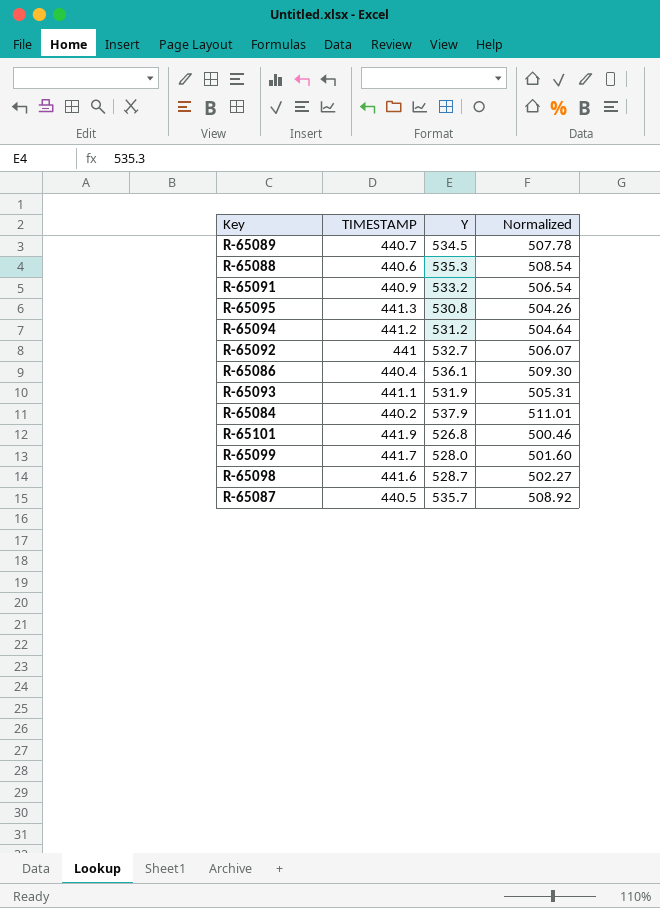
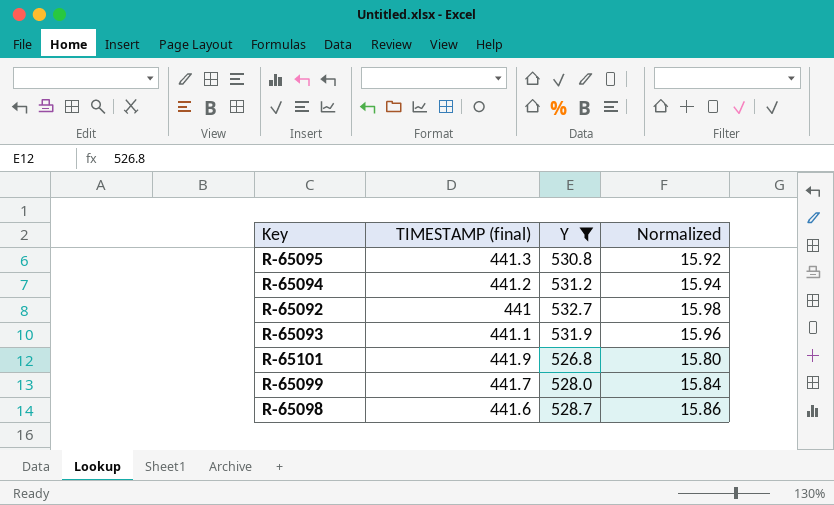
filter: none -> Y <= 532.7
column name: TIMESTAMP -> TIMESTAMP (final)
column Normalized | formula: [Y] * 0.95 -> [Y] * 0.03

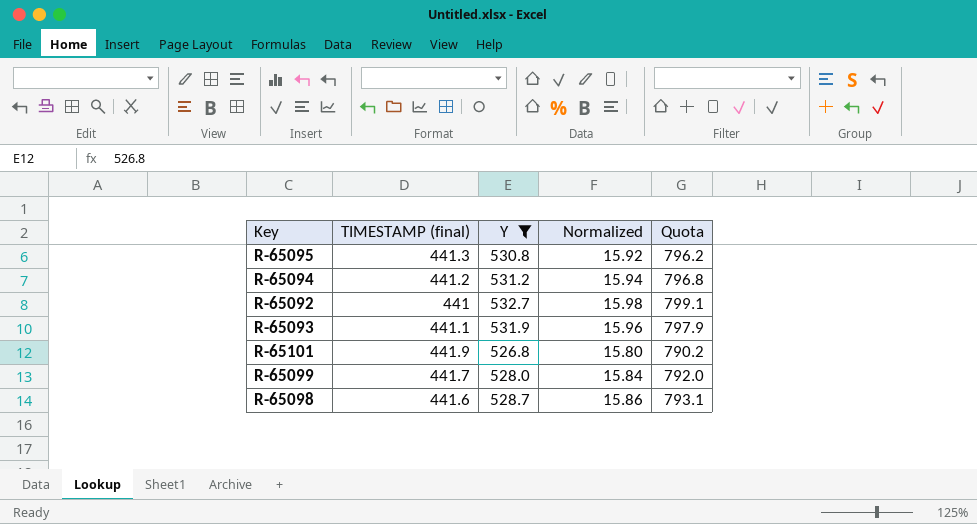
column Quota | formula: none -> [Y] * 1.5

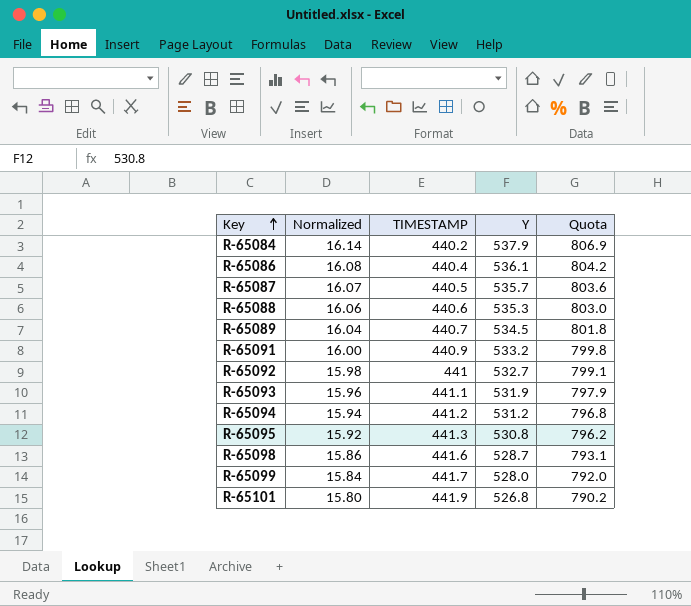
filter: Y <= 532.7 -> none
row order: none -> Key ascending
column Normalized | position: 4 -> 2
column name: TIMESTAMP (final) -> TIMESTAMP

